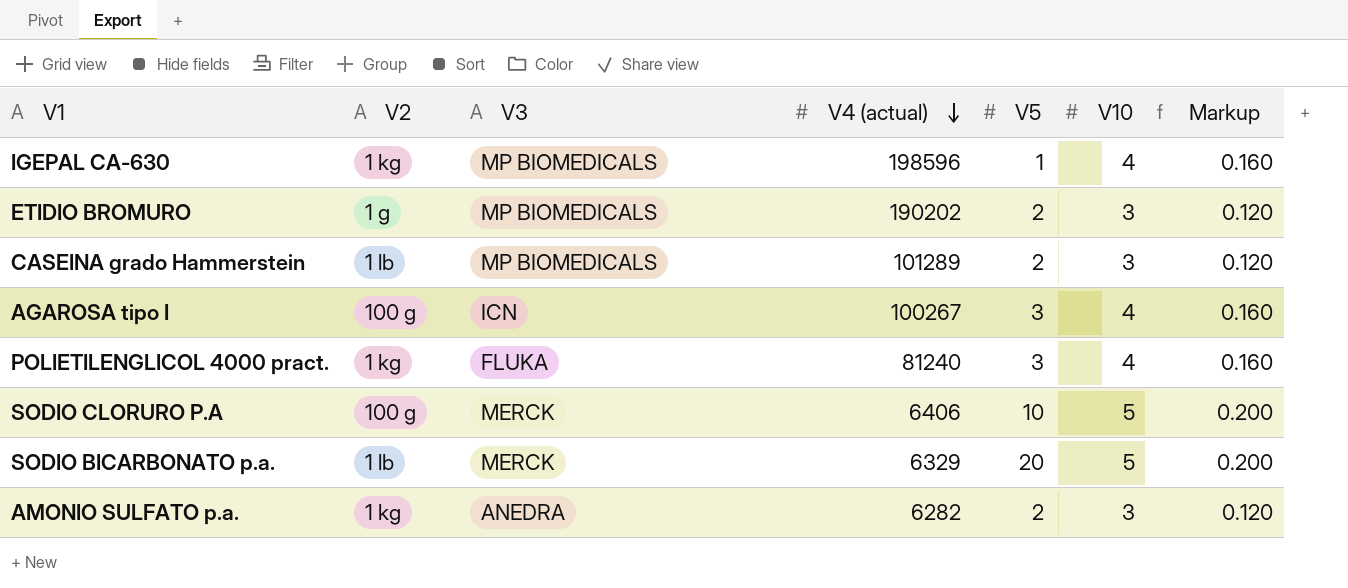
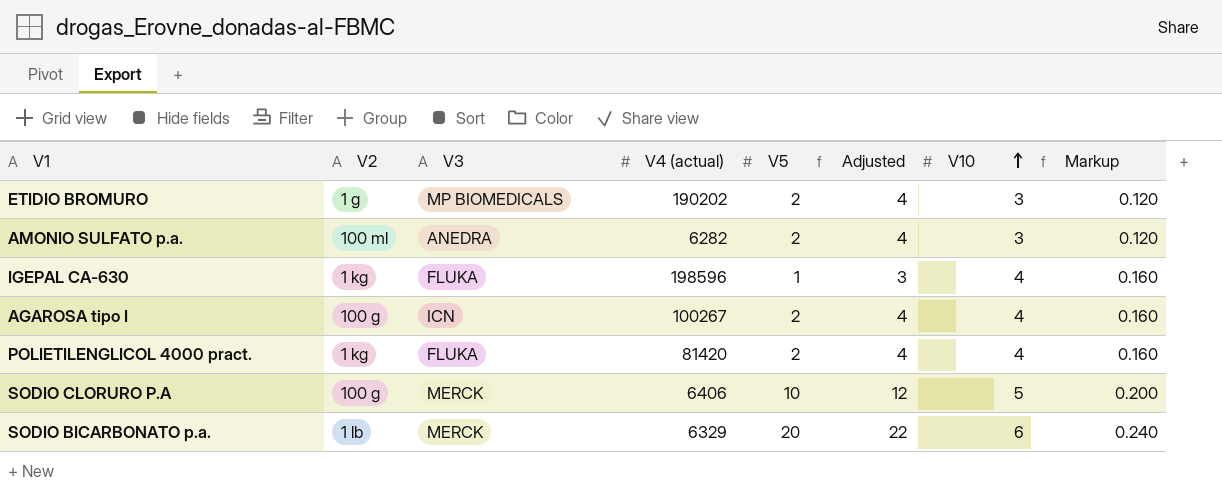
row order: V4 (actual) descending -> V10 ascending
column Adjusted | formula: none -> [V5] + 2
row CASEINA grado Hammerstein: 1 lb | MP BIOMEDICALS | 101289 | 2 | 3 | 0.120 -> none
AMONIO SULFATO p.a. | V2: 1 kg -> 100 ml
IGEPAL CA-630 | V3: MP BIOMEDICALS -> FLUKA
AGAROSA tipo I | V5: 3 -> 2
POLIETILENGLICOL 4000 pract. | V4 (actual): 81240 -> 81420
POLIETILENGLICOL 4000 pract. | V5: 3 -> 2
SODIO BICARBONATO p.a. | V10: 5 -> 6
SODIO BICARBONATO p.a. | Markup: 0.200 -> 0.240

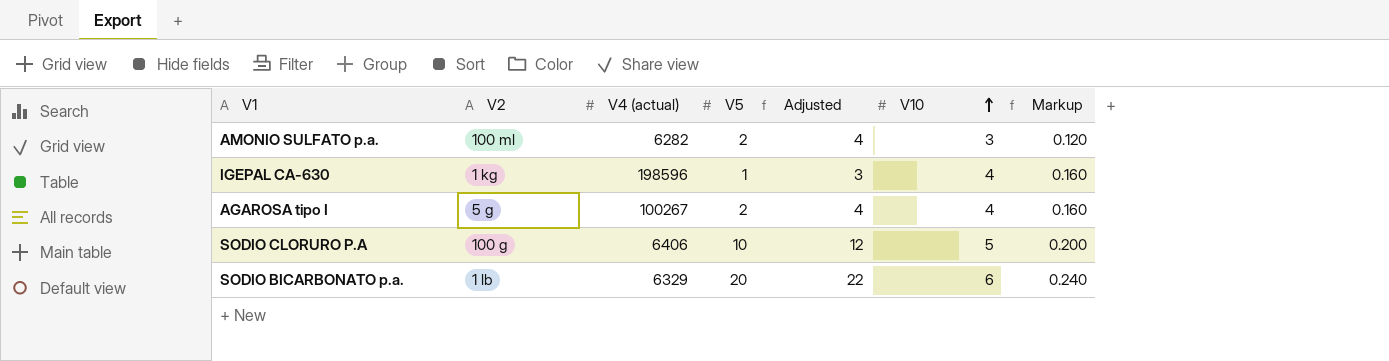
column V3 | position: 3 -> none
row ETIDIO BROMURO: 1 g | MP BIOMEDICALS | 190202 | 2 | 4 | 3 | 0.120 -> none
row POLIETILENGLICOL 4000 pract.: 1 kg | FLUKA | 81420 | 2 | 4 | 4 | 0.160 -> none
AGAROSA tipo I | V2: 100 g -> 5 g

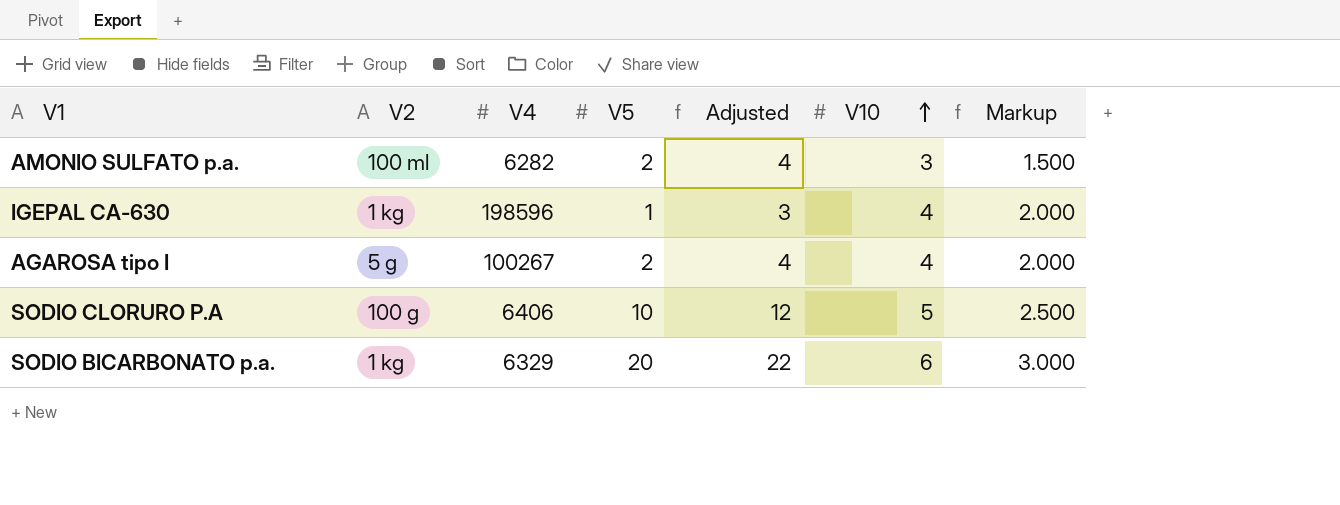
column name: V4 (actual) -> V4
column Markup | formula: [V10] * 0.04 -> [V10] * 0.5
SODIO BICARBONATO p.a. | V2: 1 lb -> 1 kg

